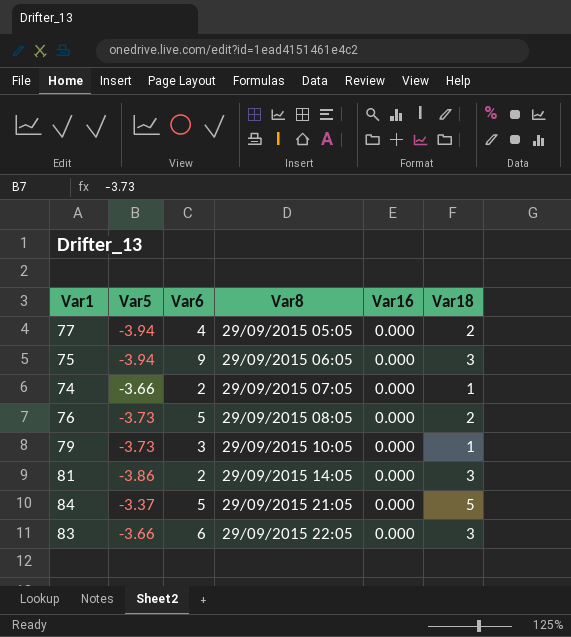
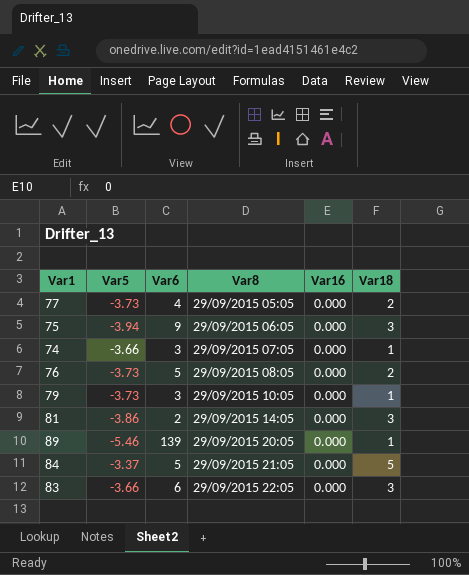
77 | Var5: -3.94 -> -3.73
74 | Var6: 2 -> 3
row 89: none -> -5.46 | 139 | 29/09/2015 20:05 | 0.000 | 1

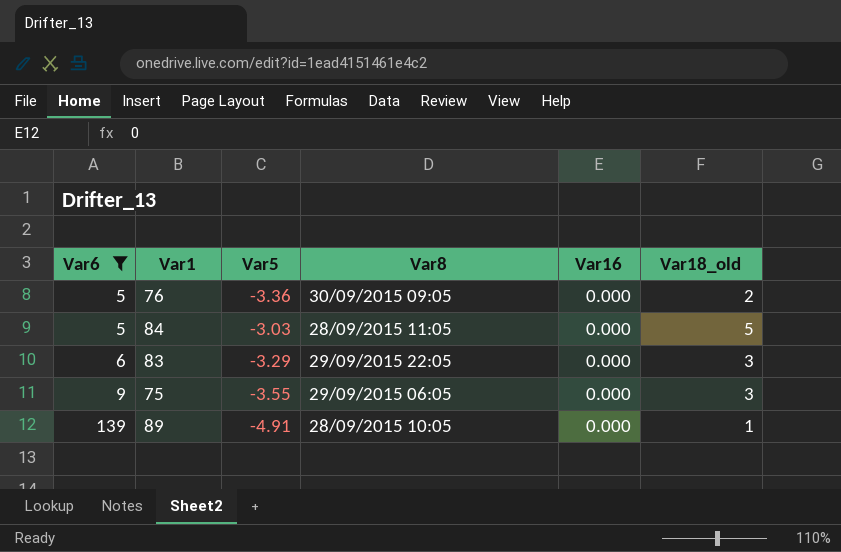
filter: none -> Var6 >= 5
row order: Var8 ascending -> Var6 ascending
column Var6 | position: 3 -> 1
column name: Var18 -> Var18_old
76 | Var5: -3.73 -> -3.36
76 | Var8: 29/09/2015 08:05 -> 30/09/2015 09:05
84 | Var5: -3.37 -> -3.03
84 | Var8: 29/09/2015 21:05 -> 28/09/2015 11:05
83 | Var5: -3.66 -> -3.29
75 | Var5: -3.94 -> -3.55
89 | Var5: -5.46 -> -4.91
89 | Var8: 29/09/2015 20:05 -> 28/09/2015 10:05

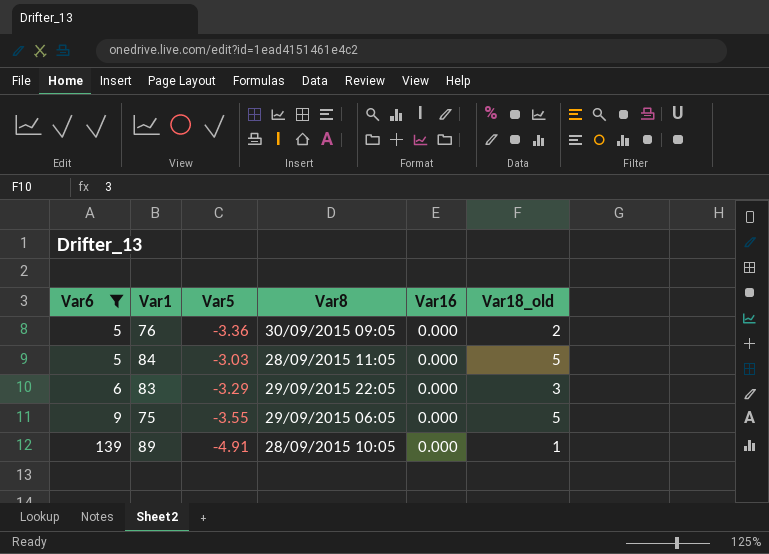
75 | Var18_old: 3 -> 5

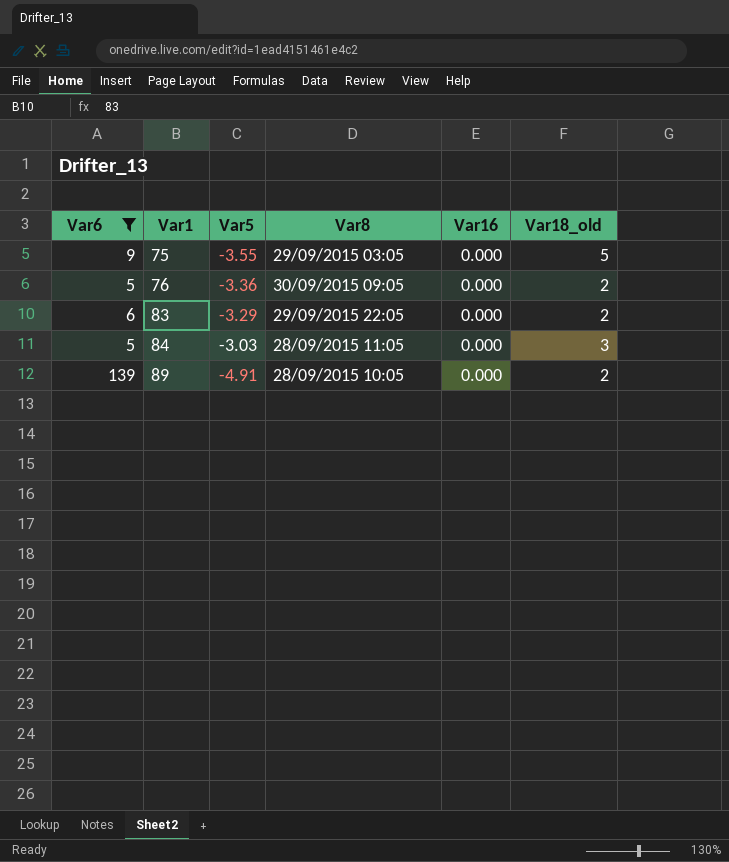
row order: Var6 ascending -> Var1 ascending
75 | Var8: 29/09/2015 06:05 -> 29/09/2015 03:05
83 | Var18_old: 3 -> 2
84 | Var18_old: 5 -> 3
89 | Var18_old: 1 -> 2

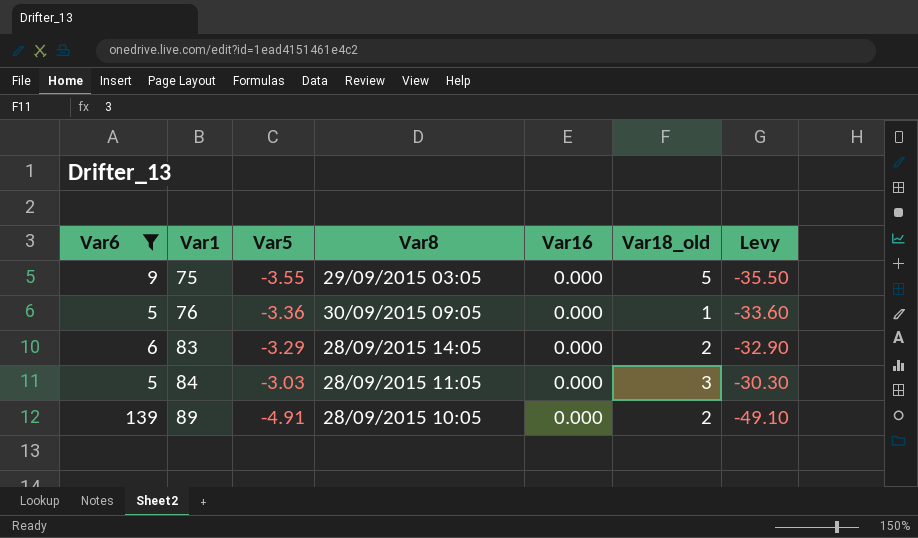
column Levy | formula: none -> [Var5] * 10
76 | Var18_old: 2 -> 1
83 | Var8: 29/09/2015 22:05 -> 28/09/2015 14:05

